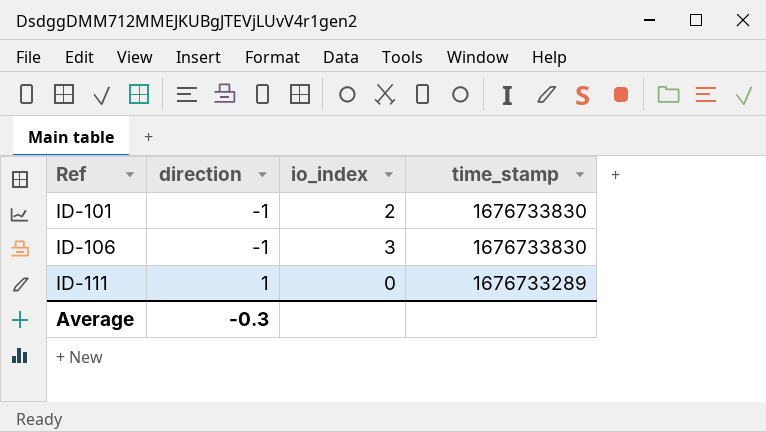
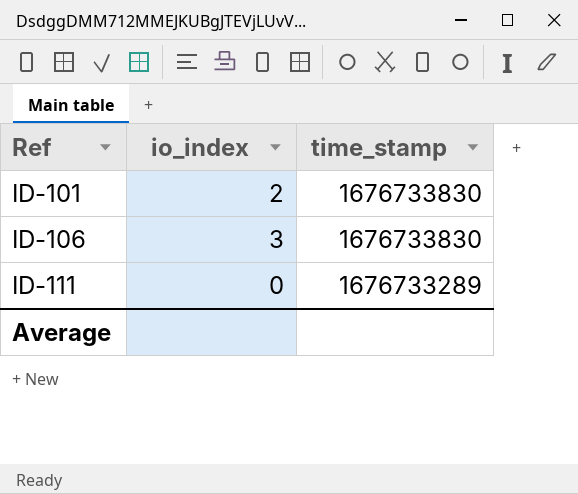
column direction | position: 2 -> none

